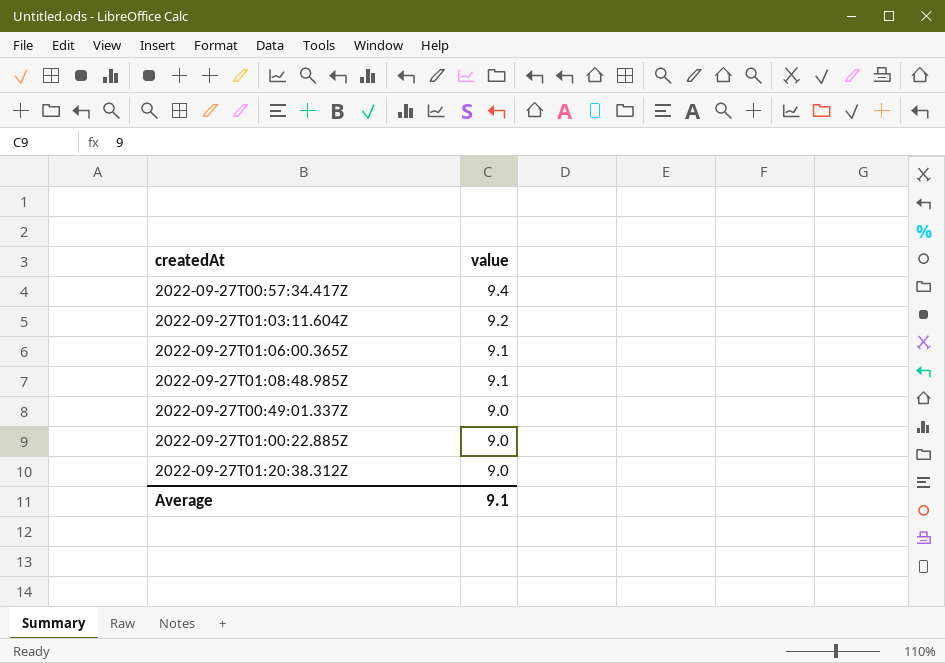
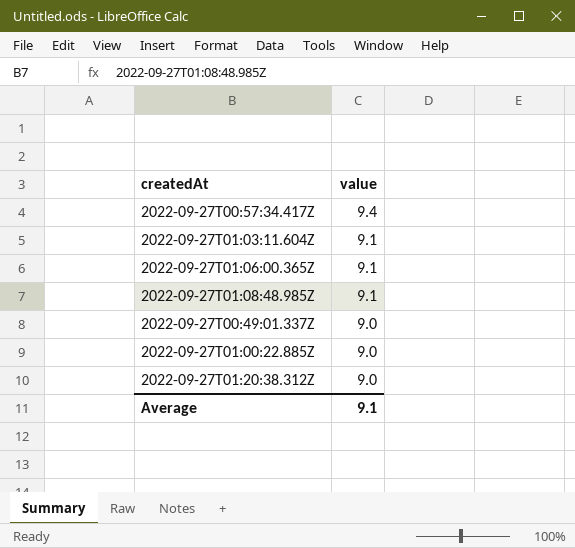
2022-09-27T01:03:11.604Z | value: 9.2 -> 9.1

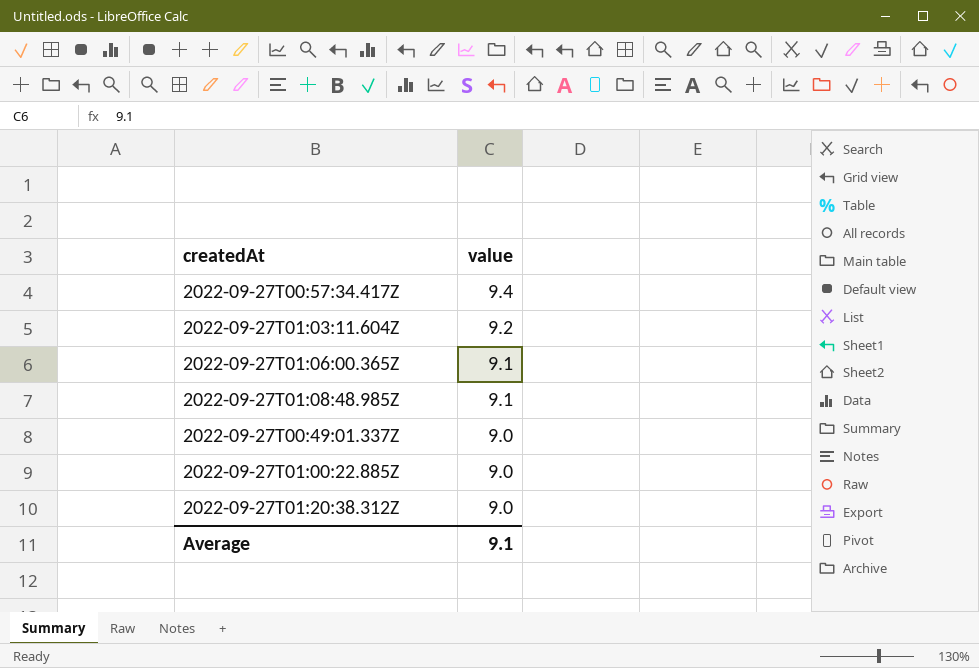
2022-09-27T01:03:11.604Z | value: 9.1 -> 9.2

